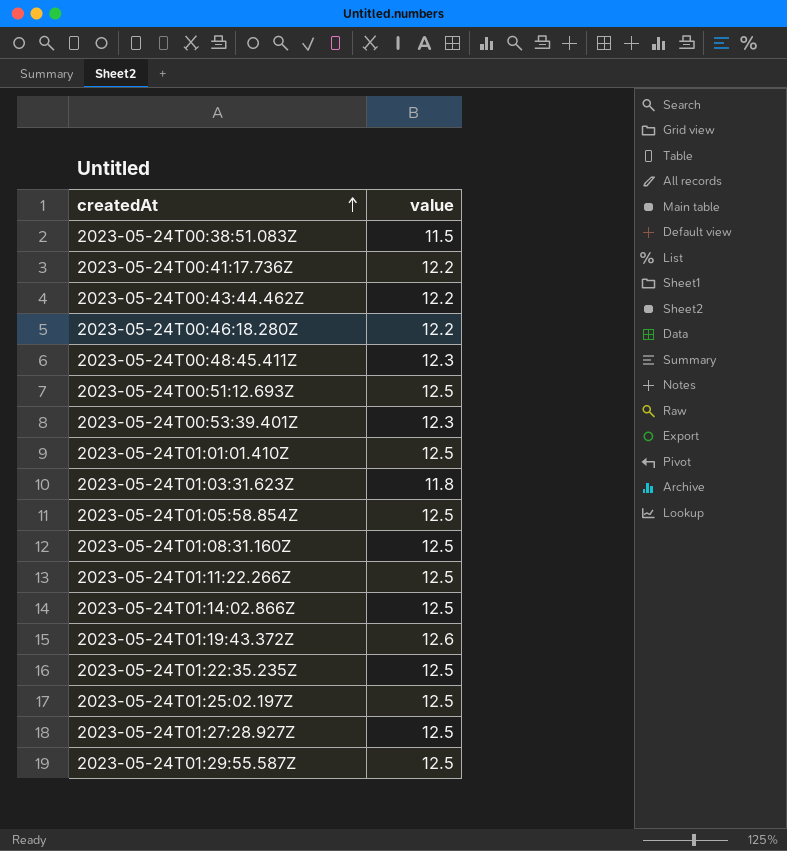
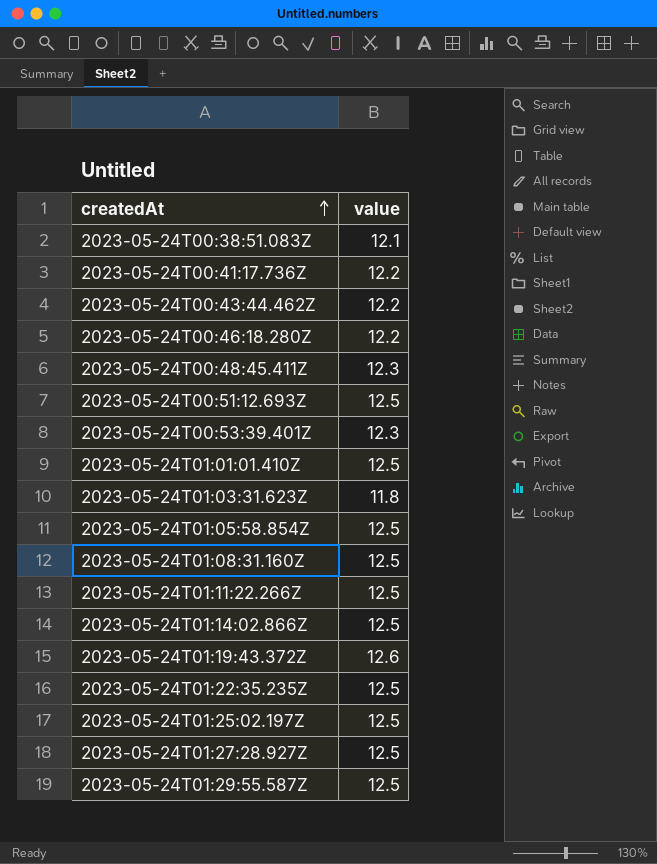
2023-05-24T00:38:51.083Z | value: 11.5 -> 12.1

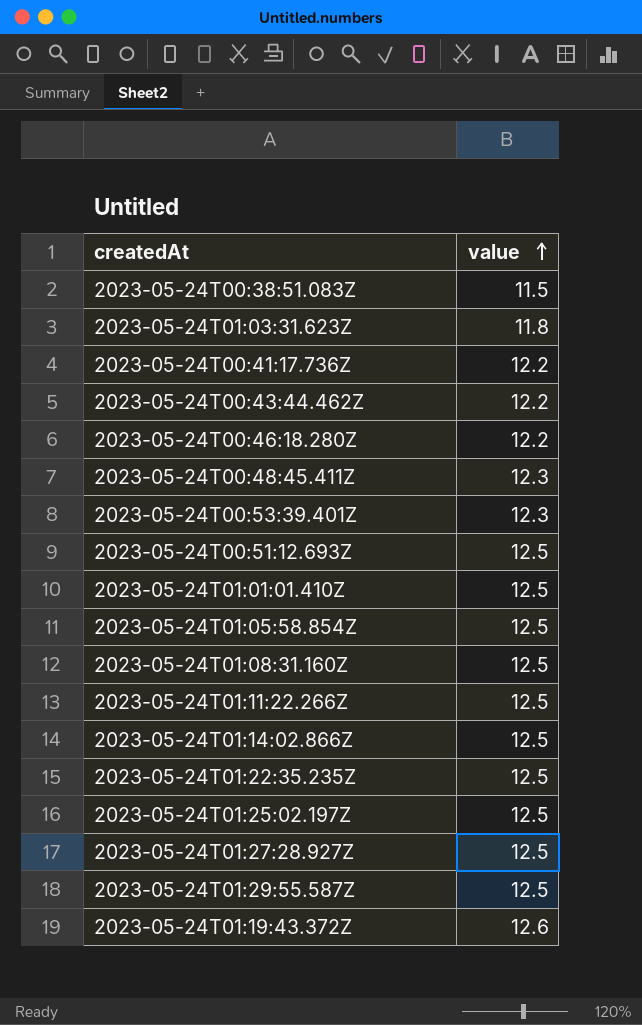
row order: createdAt ascending -> value ascending
2023-05-24T00:38:51.083Z | value: 12.1 -> 11.5

